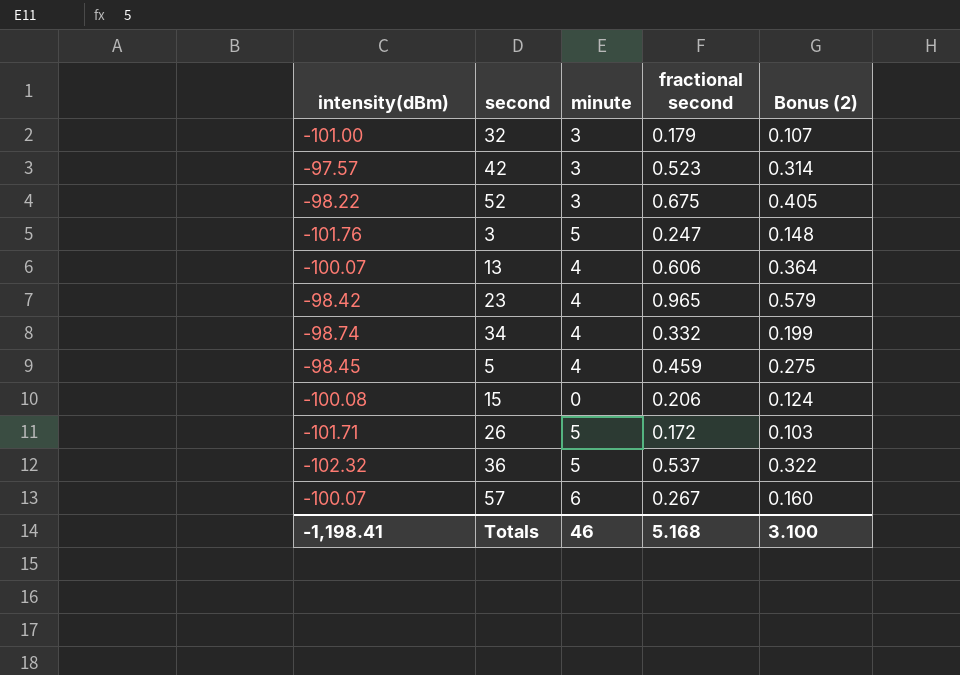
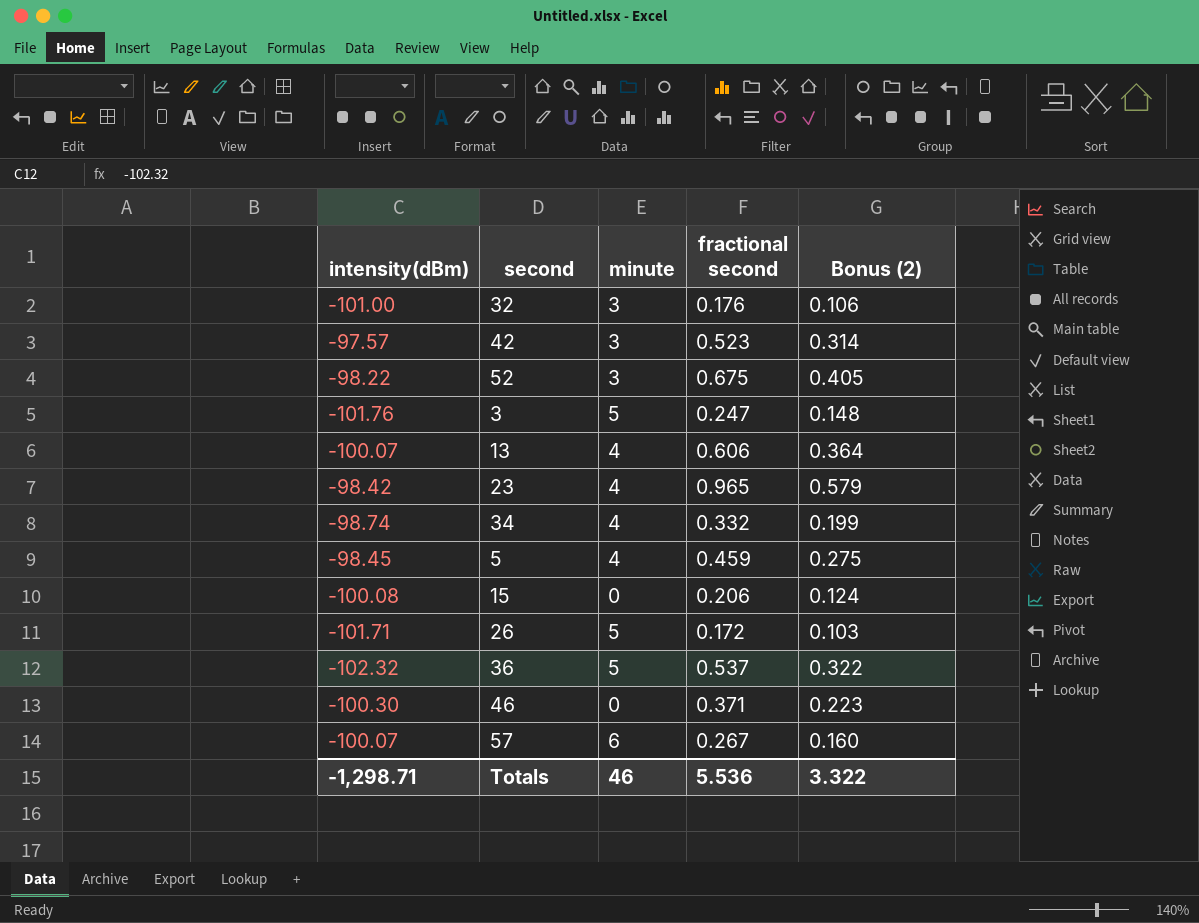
32 | fractional second: 0.179 -> 0.176
32 | Bonus (2): 0.107 -> 0.106
row 46: none -> -100.30 | 0 | 0.371 | 0.223
Totals | intensity(dBm): -1,198.41 -> -1,298.71
Totals | fractional second: 5.168 -> 5.536
Totals | Bonus (2): 3.100 -> 3.322

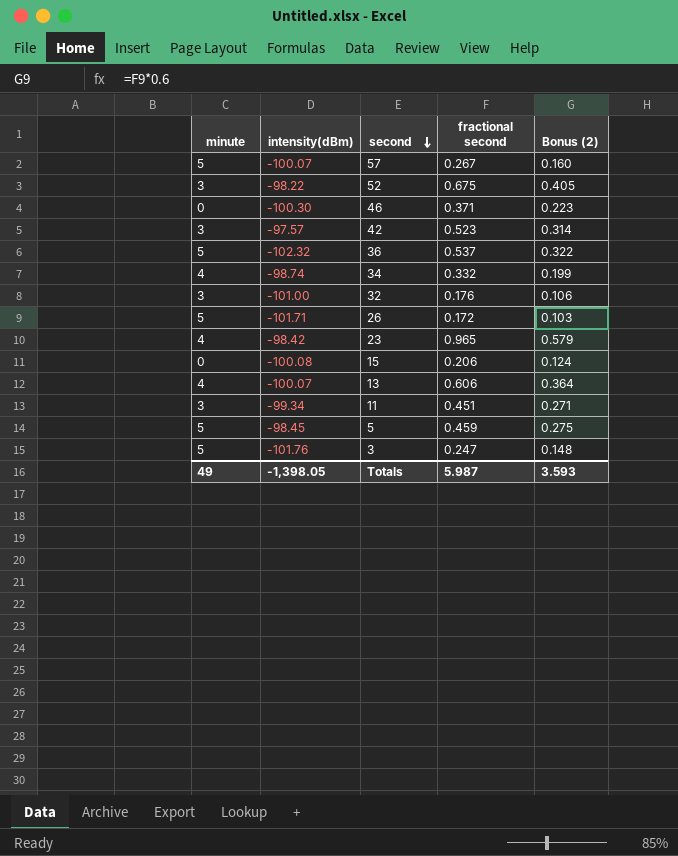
row order: none -> second descending
column minute | position: 3 -> 1
57 | minute: 6 -> 5
row 11: none -> 3 | -99.34 | 0.451 | 0.271
5 | minute: 4 -> 5
Totals | minute: 46 -> 49
Totals | intensity(dBm): -1,298.71 -> -1,398.05
Totals | fractional second: 5.536 -> 5.987
Totals | Bonus (2): 3.322 -> 3.593

